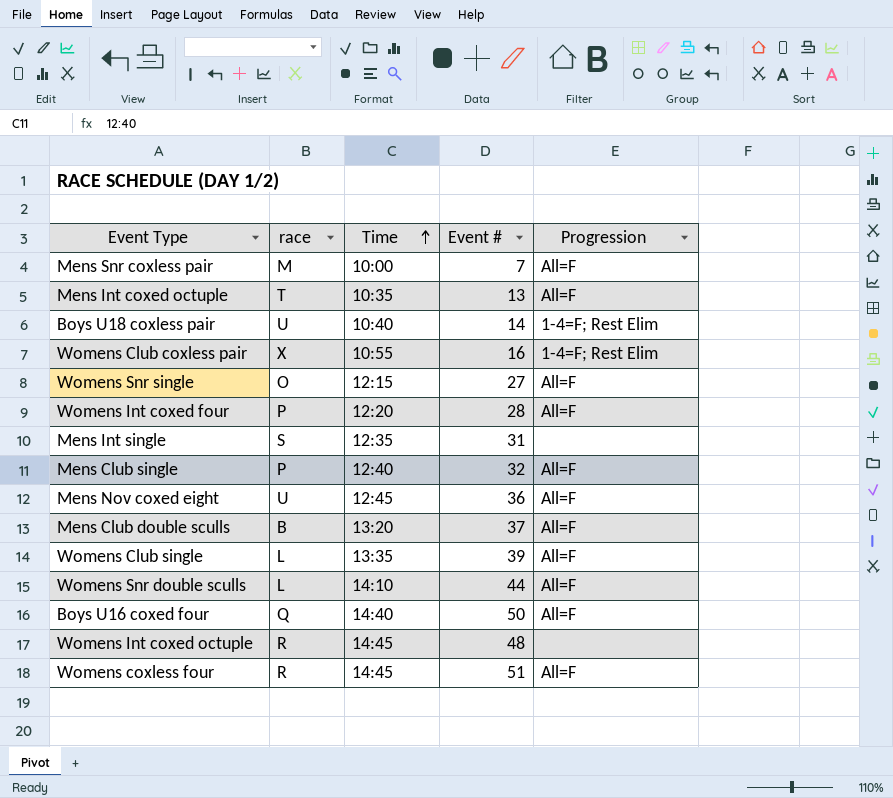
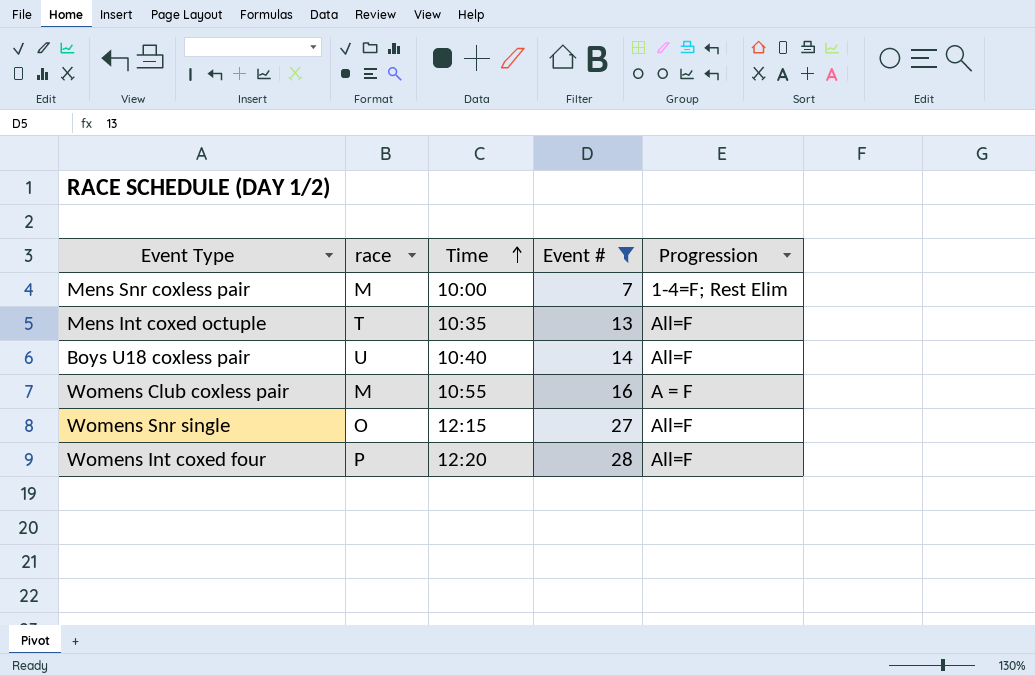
filter: none -> Event # <= 28
Mens Snr coxless pair | Progression: All=F -> 1-4=F; Rest Elim
Boys U18 coxless pair | Progression: 1-4=F; Rest Elim -> All=F
Womens Club coxless pair | race: X -> M
Womens Club coxless pair | Progression: 1-4=F; Rest Elim -> A = F

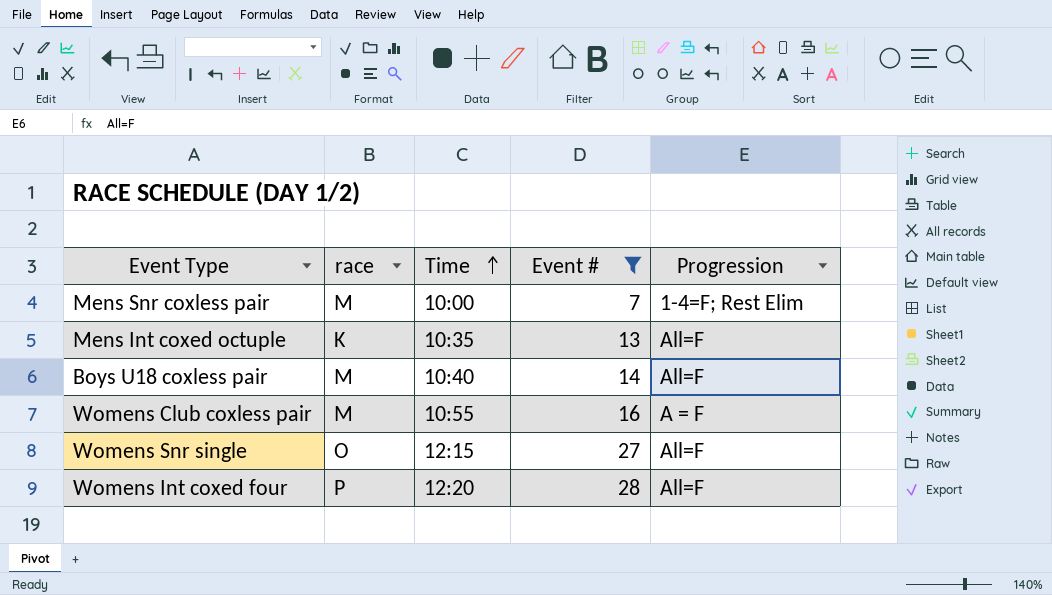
Mens Int coxed octuple | race: T -> K
Boys U18 coxless pair | race: U -> M

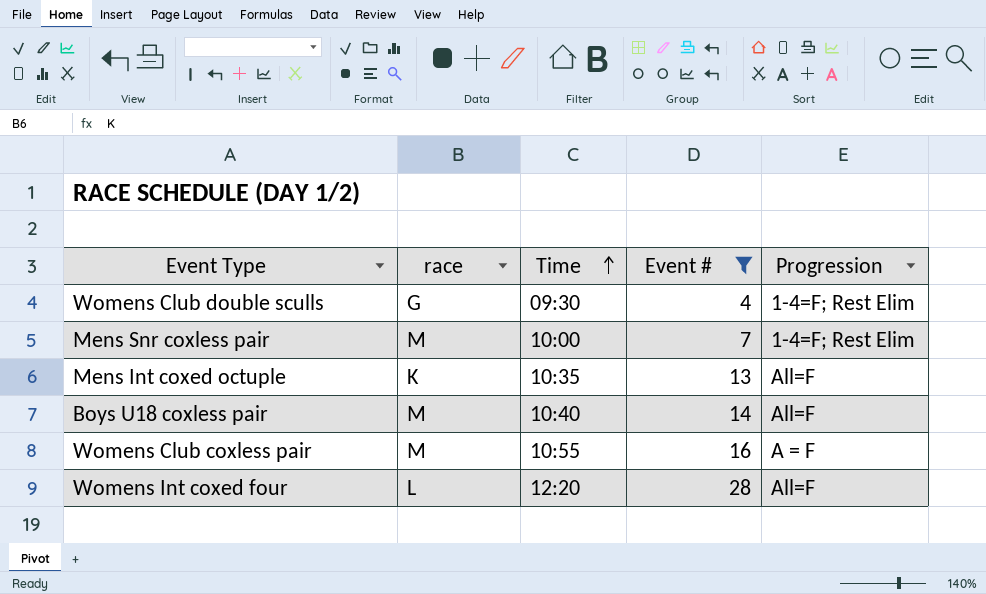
row Womens Snr single: O | 12:15 | 27 | All=F -> none
row Womens Club double sculls: none -> G | 09:30 | 4 | 1-4=F; Rest Elim
Womens Int coxed four | race: P -> L

